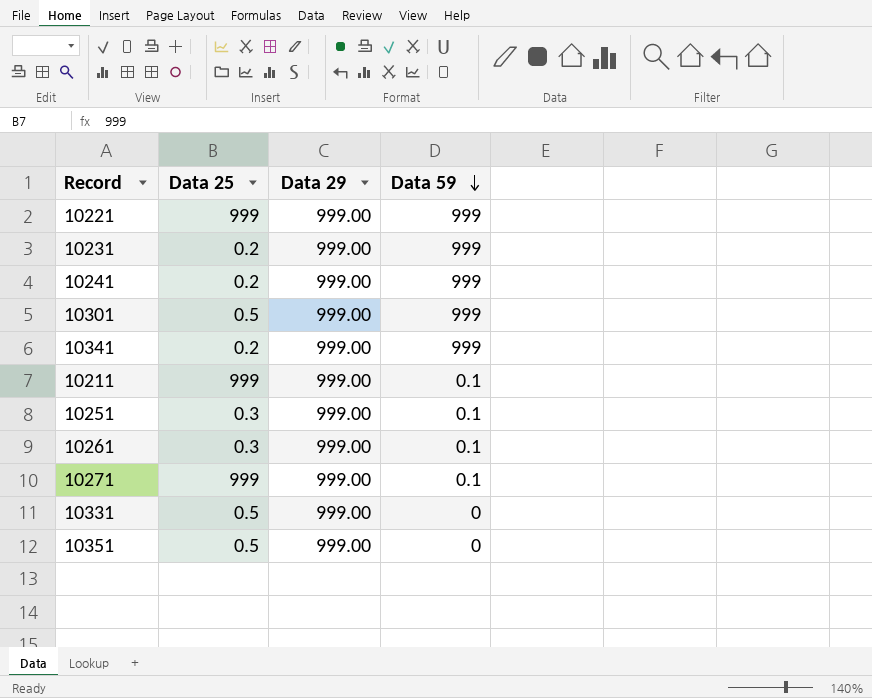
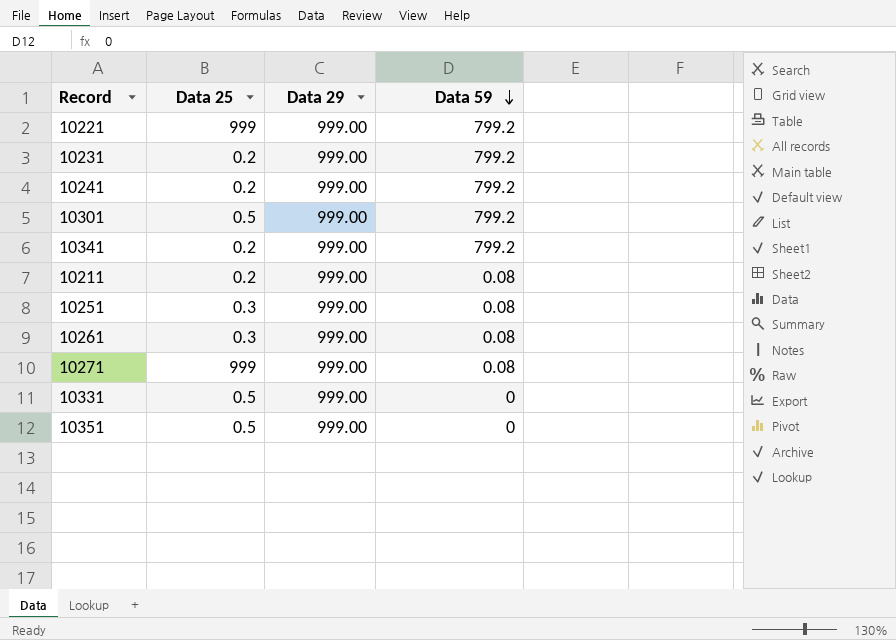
10221 | Data 59: 999 -> 799.2
10231 | Data 59: 999 -> 799.2
10241 | Data 59: 999 -> 799.2
10301 | Data 59: 999 -> 799.2
10341 | Data 59: 999 -> 799.2
10211 | Data 25: 999 -> 0.2
10211 | Data 59: 0.1 -> 0.08
10251 | Data 59: 0.1 -> 0.08
10261 | Data 59: 0.1 -> 0.08
10271 | Data 59: 0.1 -> 0.08

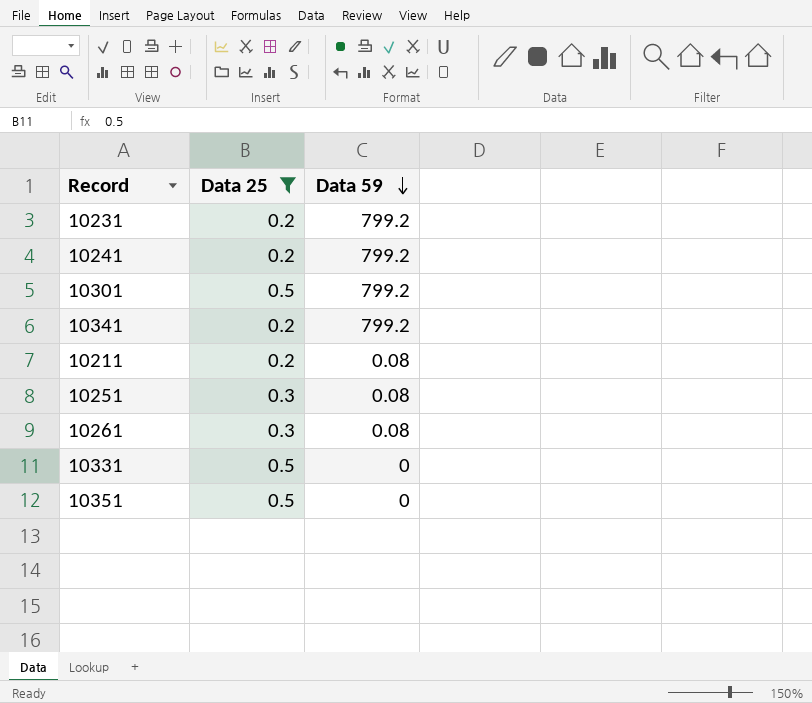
filter: none -> Data 25 != 999
column Data 29 | position: 3 -> none

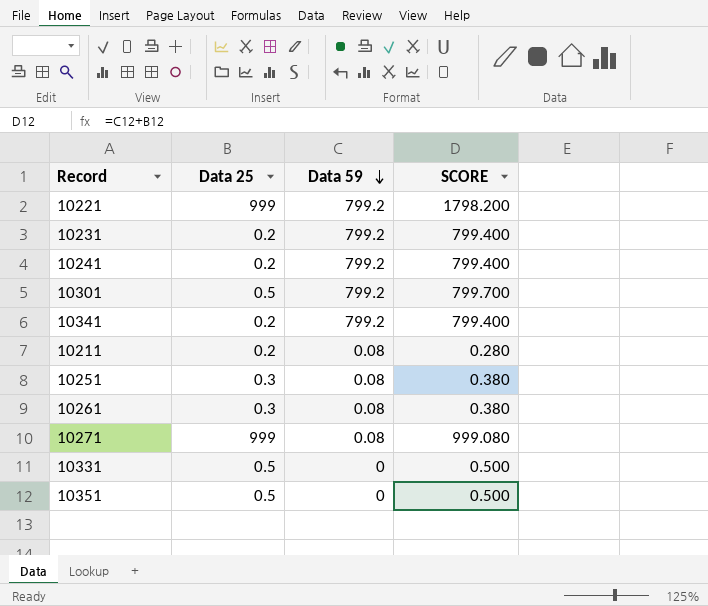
filter: Data 25 != 999 -> none
column SCORE | formula: none -> [Data 25] + [Data 59]

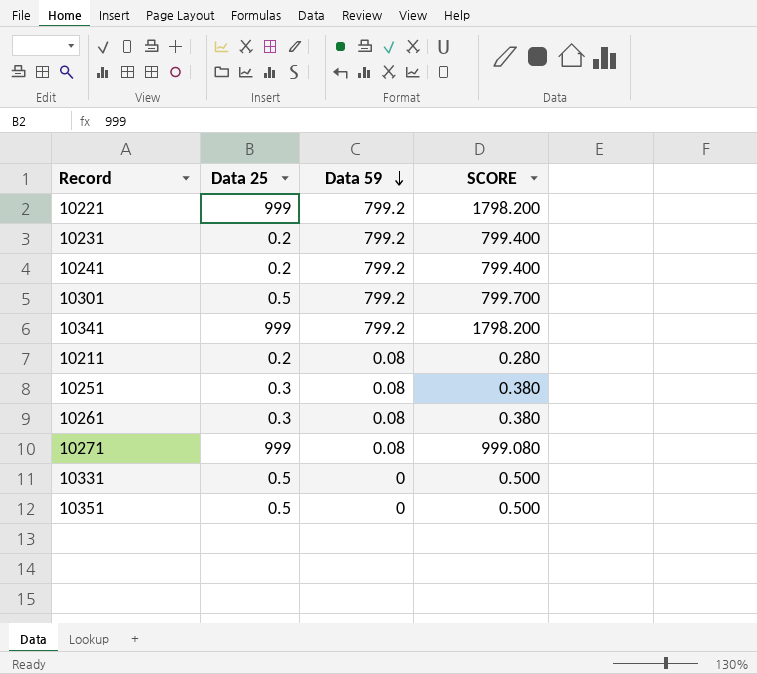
10341 | Data 25: 0.2 -> 999
10341 | SCORE: 799.400 -> 1798.200

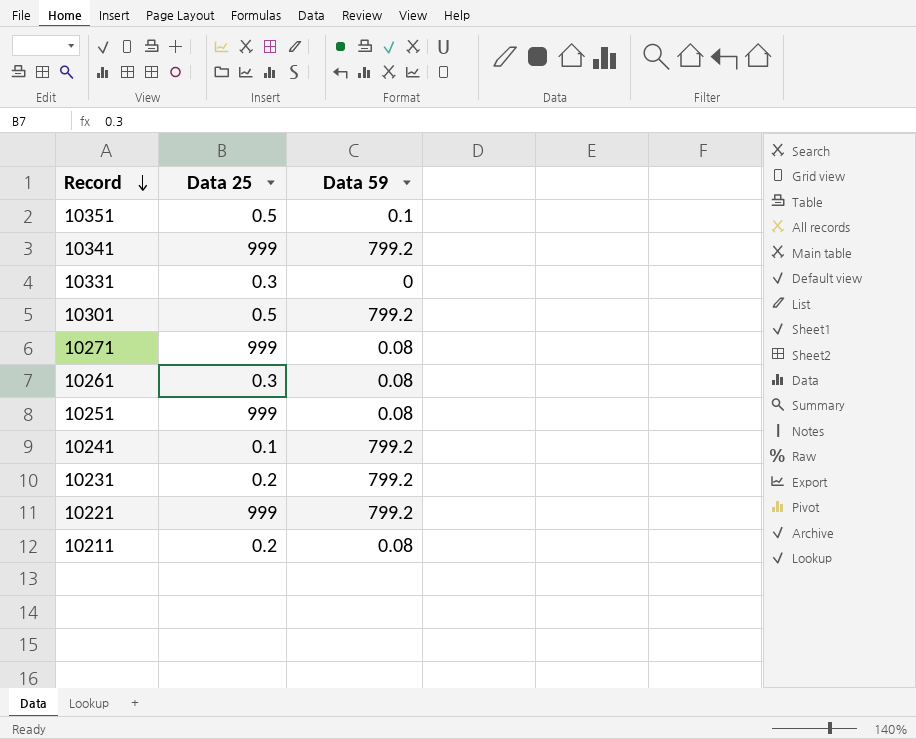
row order: Data 59 descending -> Record descending
column SCORE | formula: [Data 25] + [Data 59] -> none
10351 | Data 59: 0 -> 0.1
10331 | Data 25: 0.5 -> 0.3
10251 | Data 25: 0.3 -> 999
10241 | Data 25: 0.2 -> 0.1

